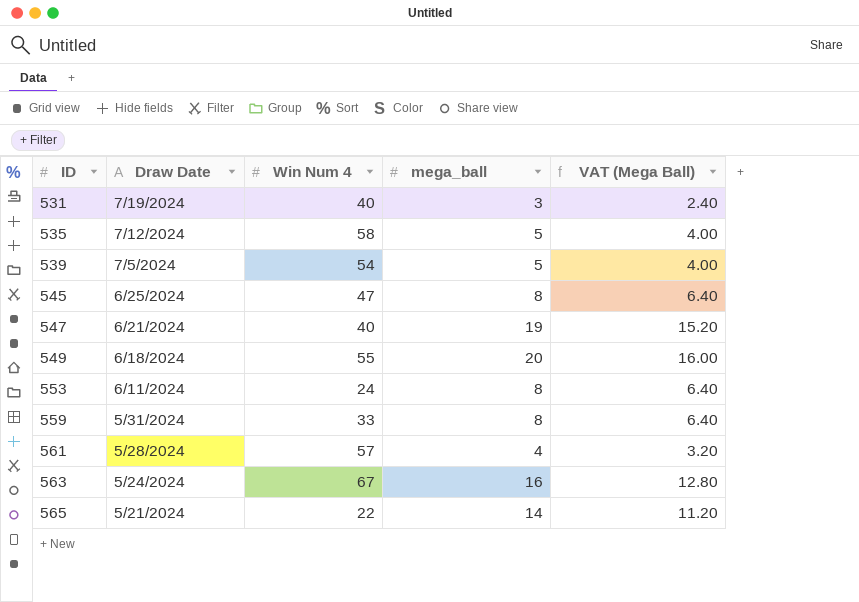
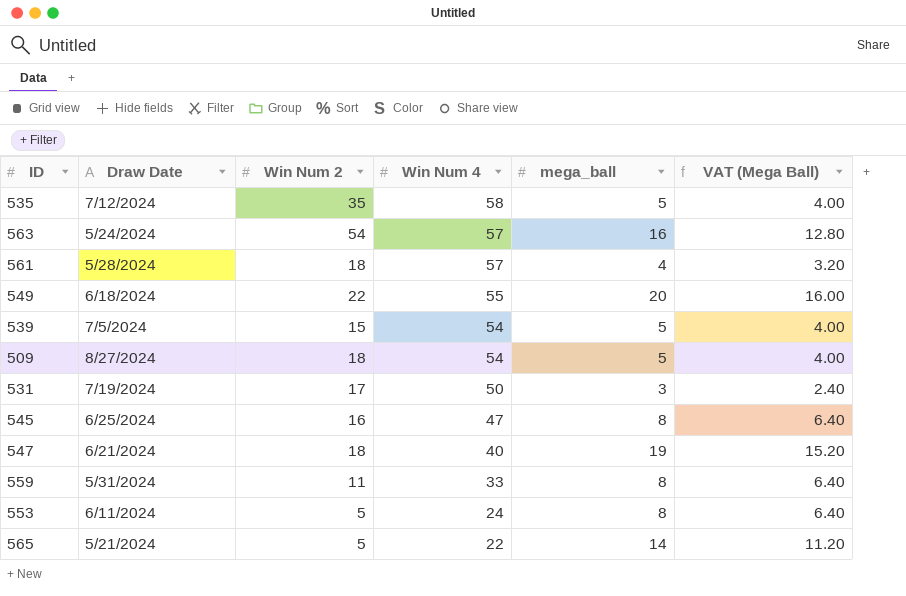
row order: ID ascending -> Win Num 4 descending
column Win Num 2 | position: none -> 3
563 | Win Num 4: 67 -> 57
row 509: none -> 8/27/2024 | 18 | 54 | 5 | 4.00
531 | Win Num 4: 40 -> 50

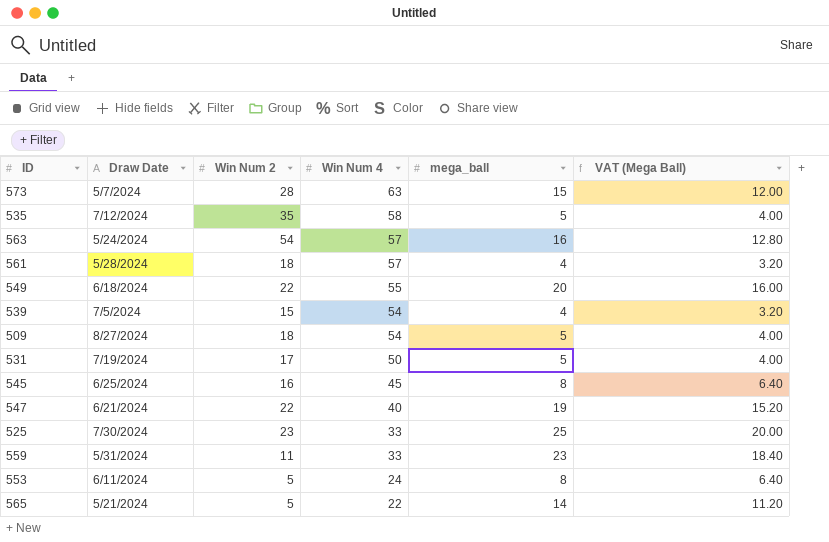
row 573: none -> 5/7/2024 | 28 | 63 | 15 | 12.00
539 | mega_ball: 5 -> 4
539 | VAT (Mega Ball): 4.00 -> 3.20
531 | mega_ball: 3 -> 5
531 | VAT (Mega Ball): 2.40 -> 4.00
545 | Win Num 4: 47 -> 45
547 | Win Num 2: 18 -> 22
row 525: none -> 7/30/2024 | 23 | 33 | 25 | 20.00
559 | mega_ball: 8 -> 23
559 | VAT (Mega Ball): 6.40 -> 18.40

